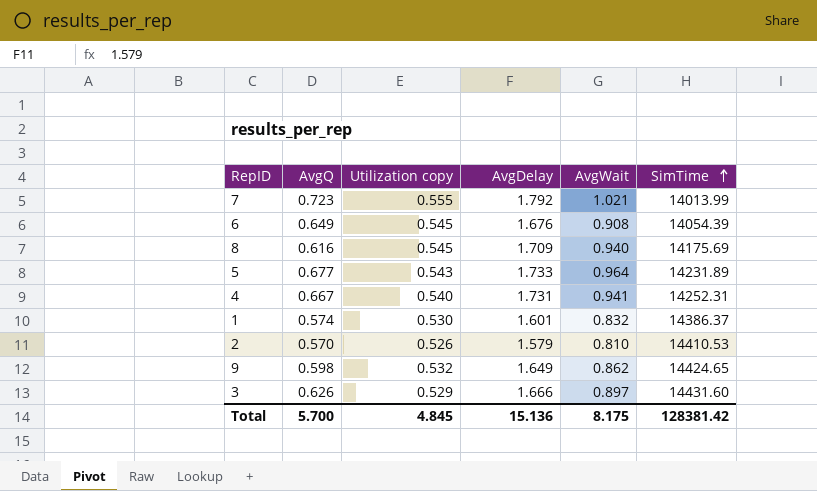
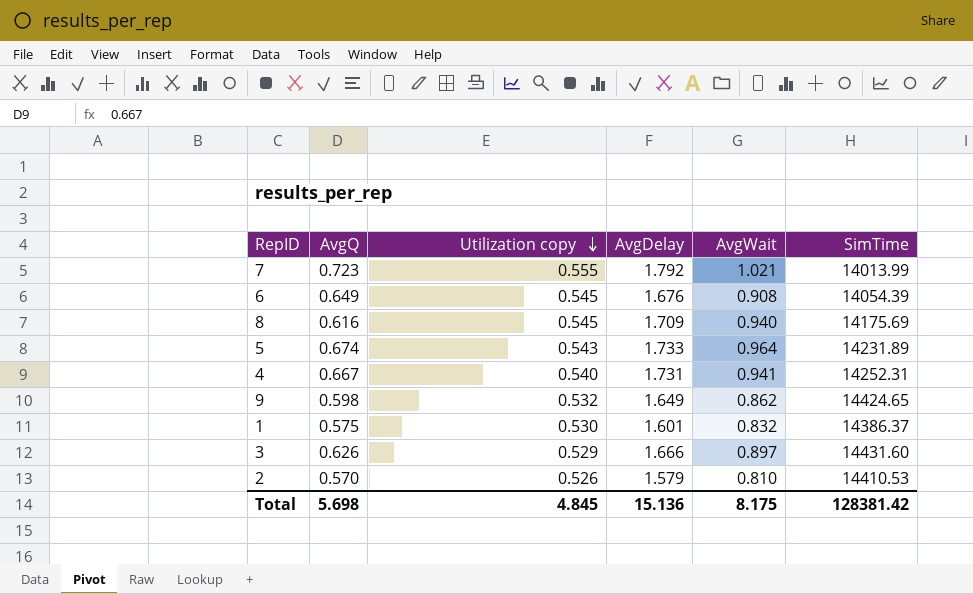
row order: SimTime ascending -> Utilization copy descending
5 | AvgQ: 0.677 -> 0.674
1 | AvgQ: 0.574 -> 0.575
Total | AvgQ: 5.700 -> 5.698

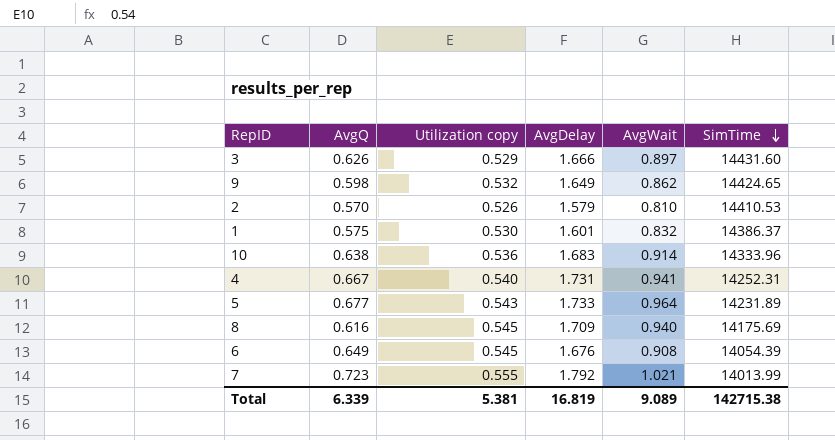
row order: Utilization copy descending -> SimTime descending
row 10: none -> 0.638 | 0.536 | 1.683 | 0.914 | 14333.96
5 | AvgQ: 0.674 -> 0.677
Total | AvgQ: 5.698 -> 6.339
Total | Utilization copy: 4.845 -> 5.381
Total | AvgDelay: 15.136 -> 16.819
Total | AvgWait: 8.175 -> 9.089
Total | SimTime: 128381.42 -> 142715.38

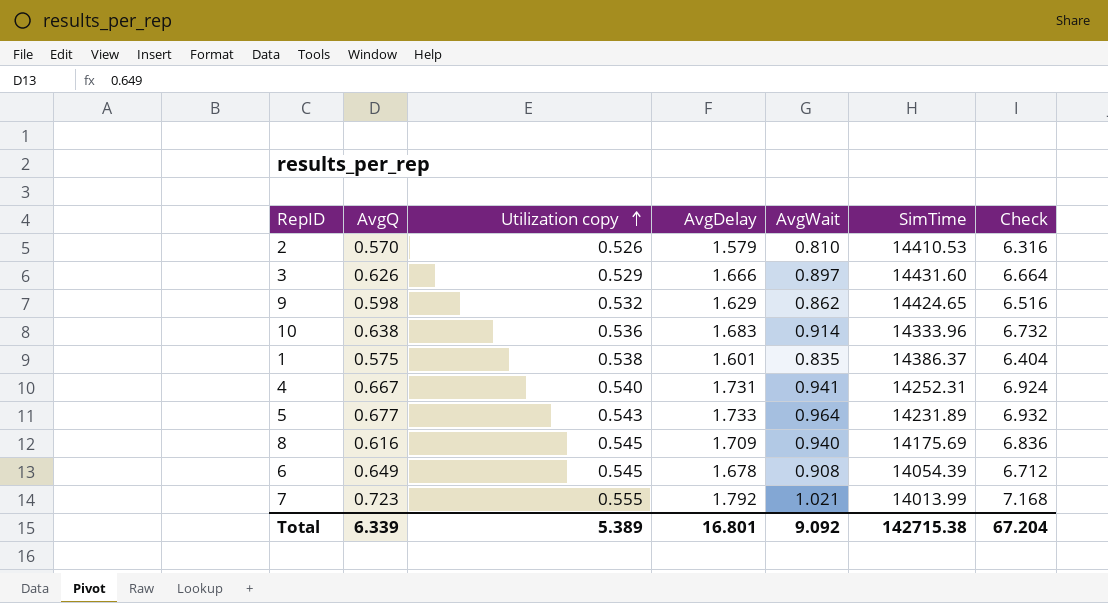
row order: SimTime descending -> Utilization copy ascending
column Check | formula: none -> [AvgDelay] * 4
9 | AvgDelay: 1.649 -> 1.629
1 | Utilization copy: 0.530 -> 0.538
1 | AvgWait: 0.832 -> 0.835
6 | AvgDelay: 1.676 -> 1.678
Total | Utilization copy: 5.381 -> 5.389
Total | AvgDelay: 16.819 -> 16.801
Total | AvgWait: 9.089 -> 9.092

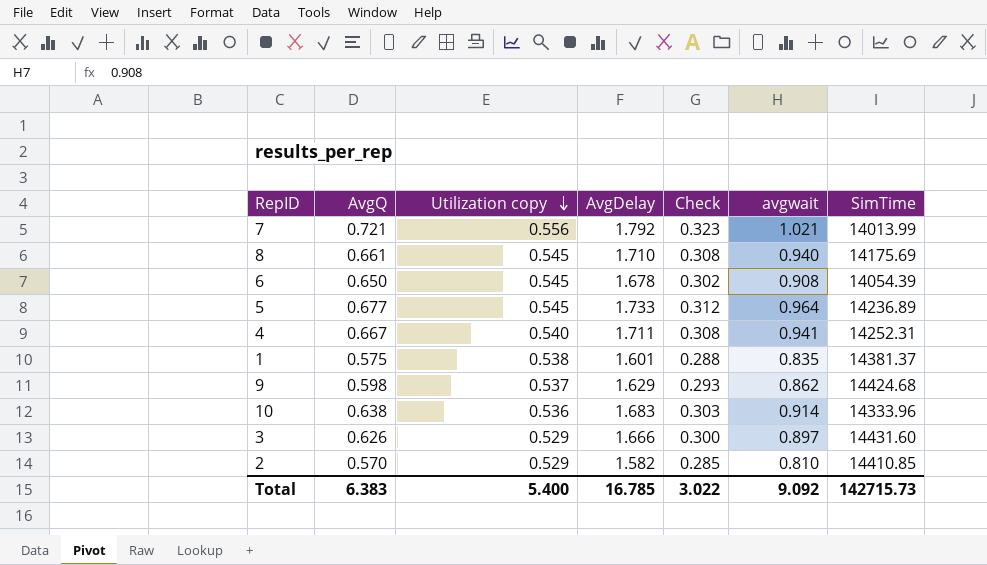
row order: Utilization copy ascending -> Utilization copy descending
column Check | formula: [AvgDelay] * 4 -> [AvgDelay] * 0.18
column Check | position: 7 -> 5
column name: AvgWait -> avgwait
7 | AvgQ: 0.723 -> 0.721
7 | Utilization copy: 0.555 -> 0.556
8 | AvgQ: 0.616 -> 0.661
8 | AvgDelay: 1.709 -> 1.710
6 | AvgQ: 0.649 -> 0.650
5 | Utilization copy: 0.543 -> 0.545
5 | SimTime: 14231.89 -> 14236.89
4 | AvgDelay: 1.731 -> 1.711
1 | SimTime: 14386.37 -> 14381.37
9 | Utilization copy: 0.532 -> 0.537
9 | SimTime: 14424.65 -> 14424.68
2 | Utilization copy: 0.526 -> 0.529
2 | AvgDelay: 1.579 -> 1.582
2 | SimTime: 14410.53 -> 14410.85
Total | AvgQ: 6.339 -> 6.383
Total | Utilization copy: 5.389 -> 5.400
Total | AvgDelay: 16.801 -> 16.785
Total | Check: 67.204 -> 3.022
Total | SimTime: 142715.38 -> 142715.73

